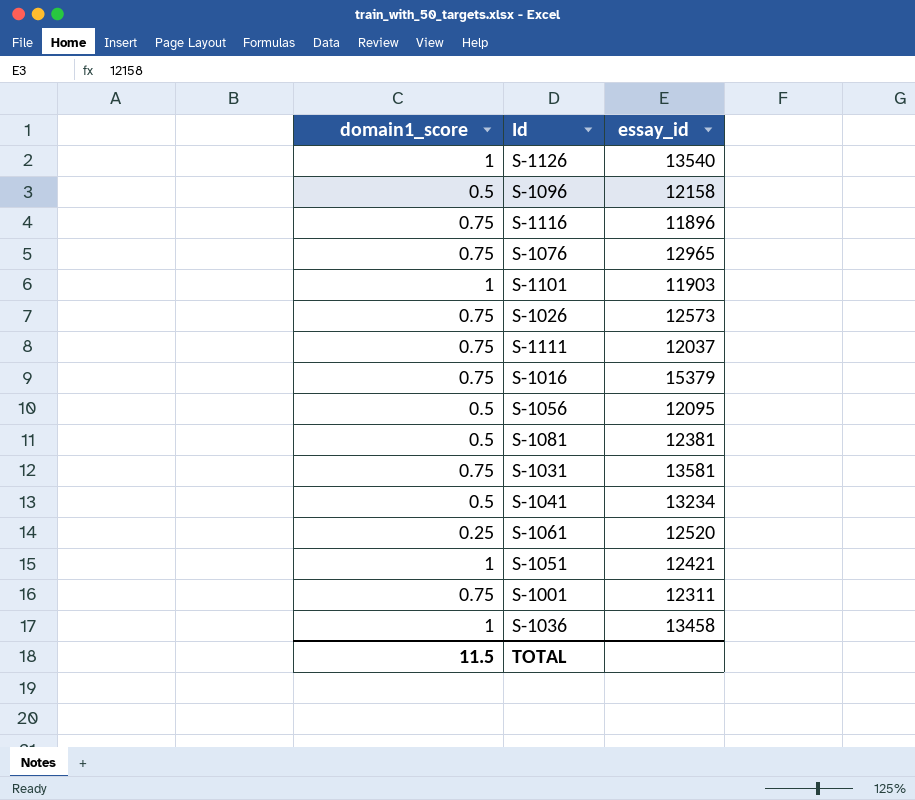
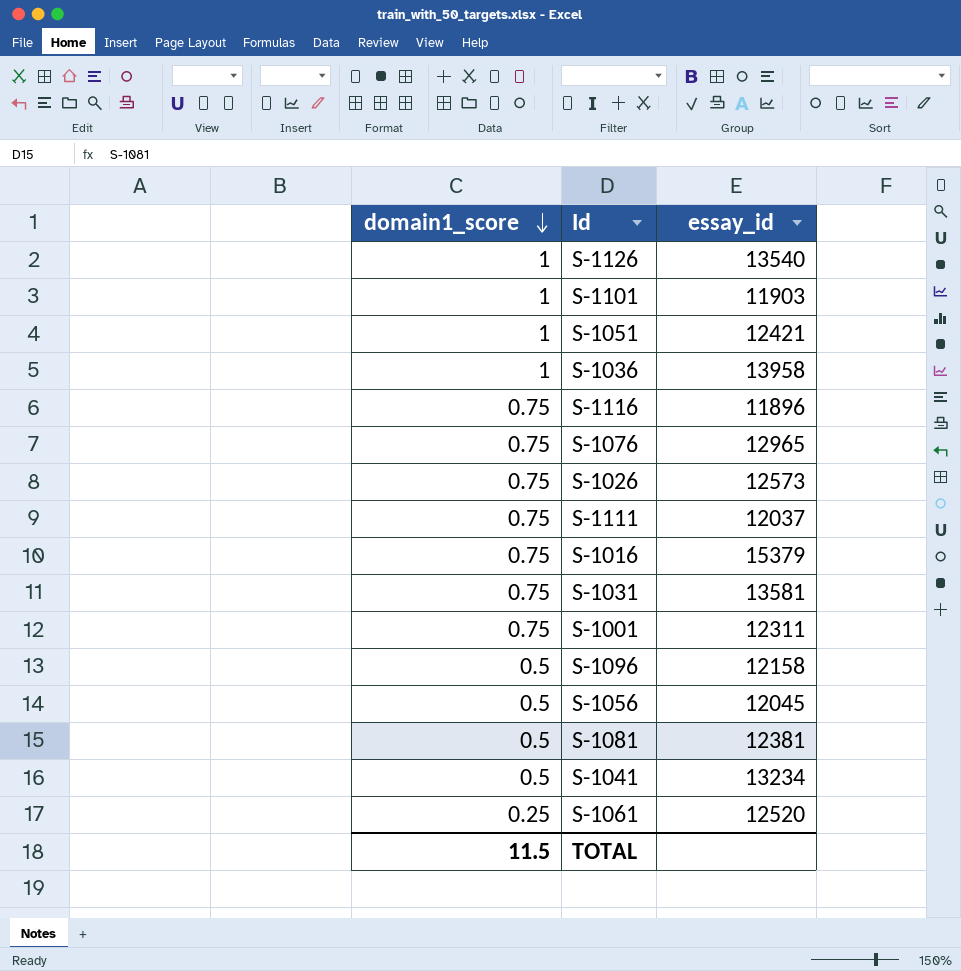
row order: none -> domain1_score descending
S-1036 | essay_id: 13458 -> 13958
S-1056 | essay_id: 12095 -> 12045

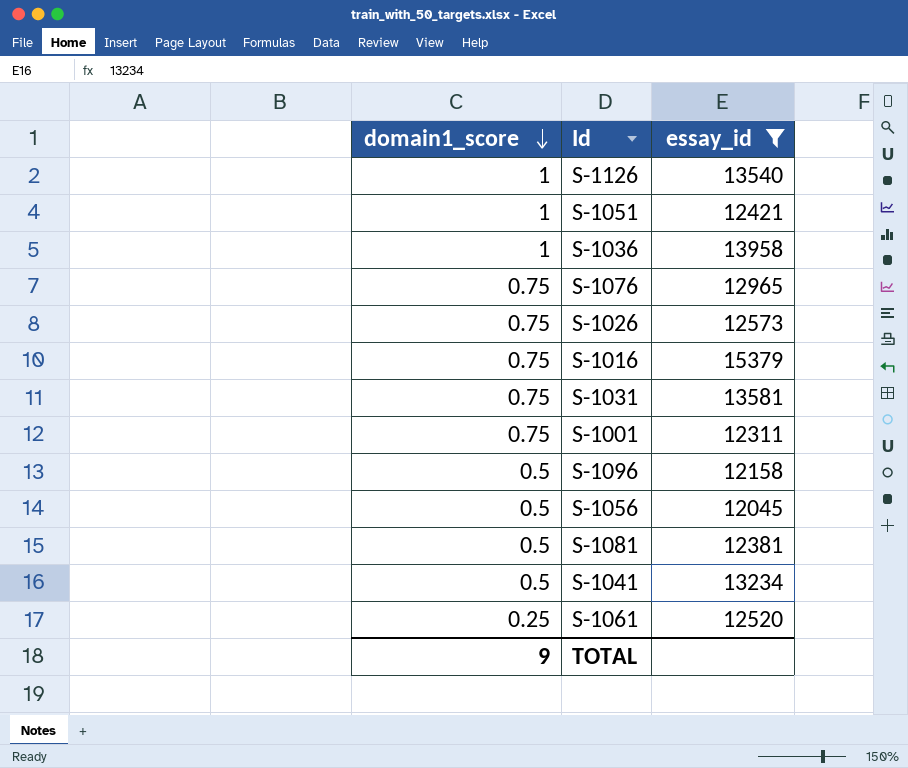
filter: none -> essay_id >= 12045
TOTAL | domain1_score: 11.5 -> 9

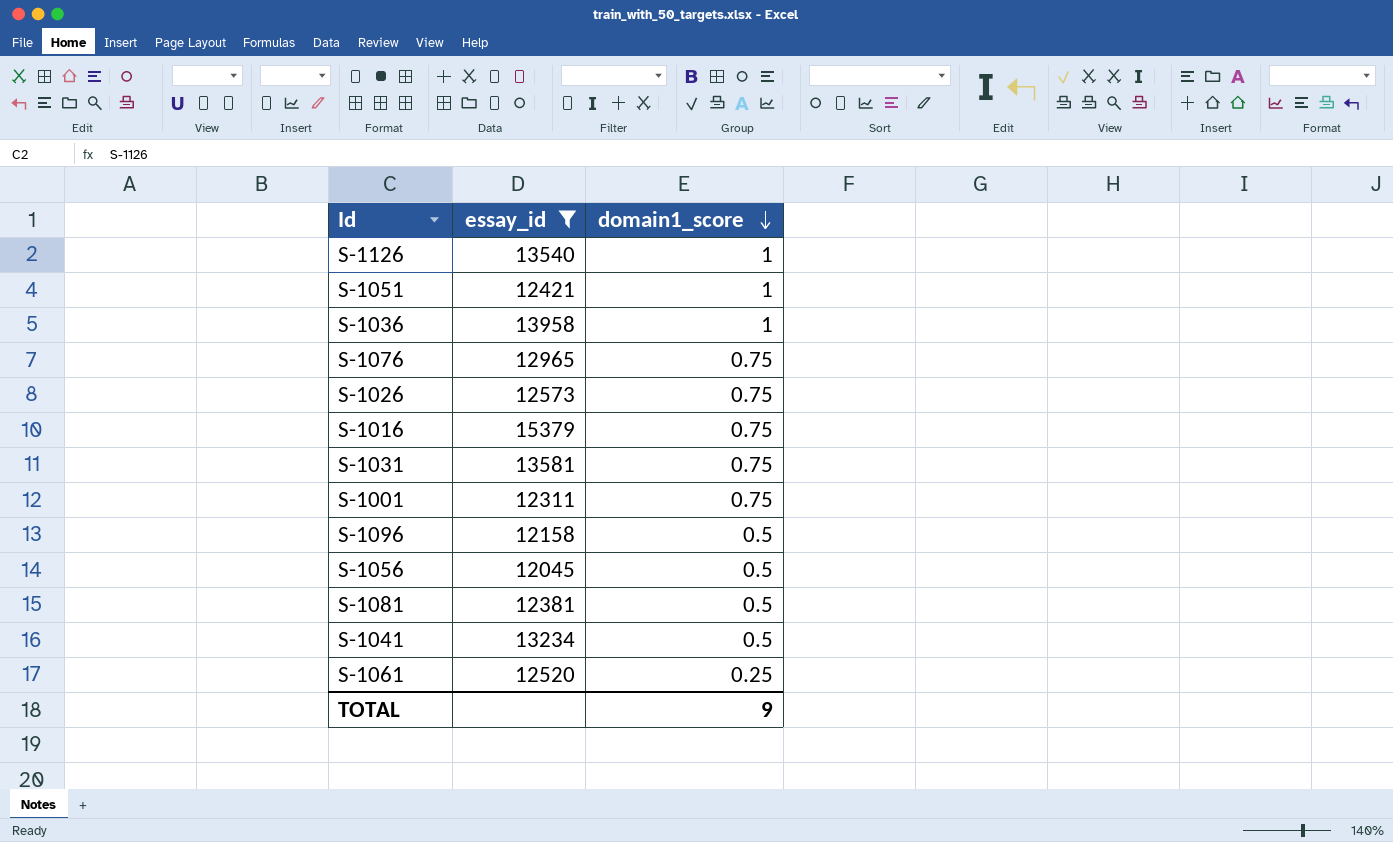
column domain1_score | position: 1 -> 3

